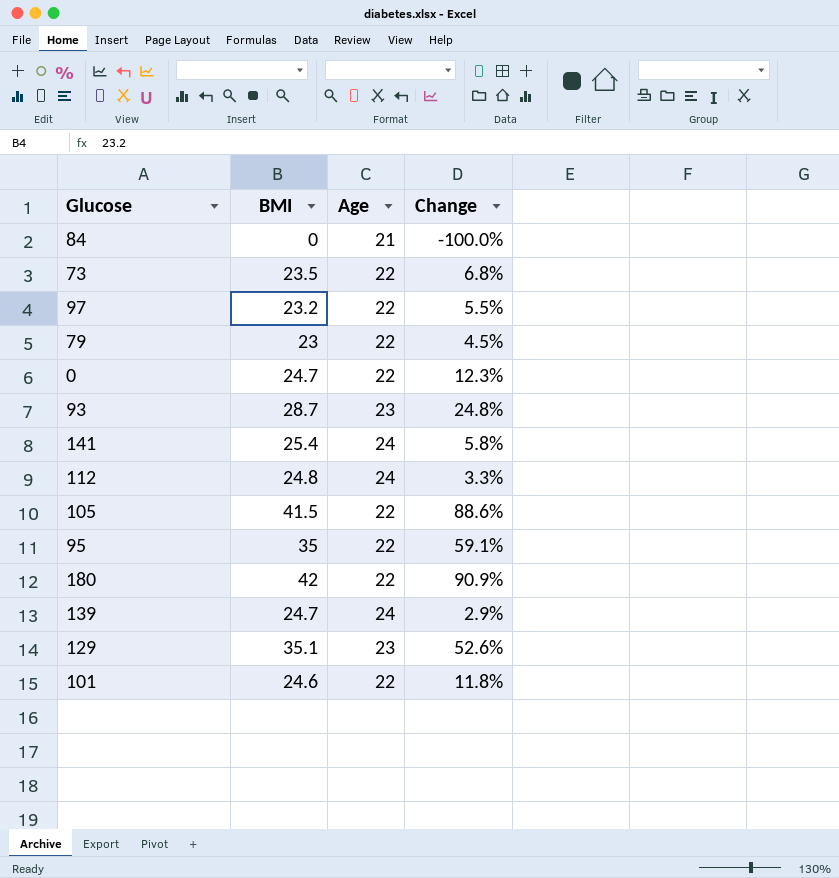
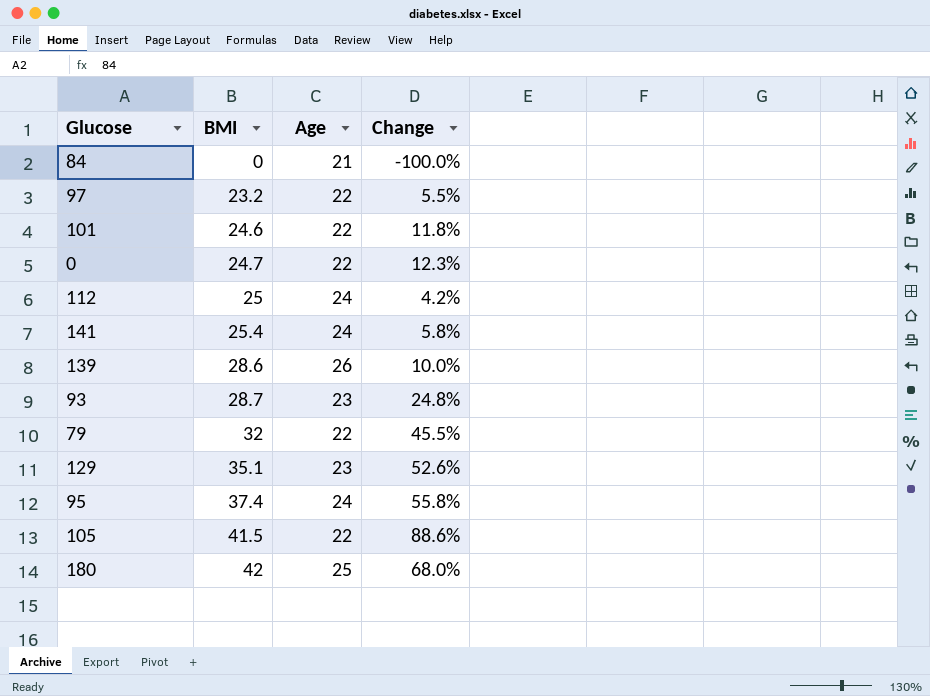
row order: none -> BMI ascending
row 73: 23.5 | 22 | 6.8% -> none
112 | BMI: 24.8 -> 25
112 | Change: 3.3% -> 4.2%
139 | BMI: 24.7 -> 28.6
139 | Age: 24 -> 26
139 | Change: 2.9% -> 10.0%
79 | BMI: 23 -> 32
79 | Change: 4.5% -> 45.5%
95 | BMI: 35 -> 37.4
95 | Age: 22 -> 24
95 | Change: 59.1% -> 55.8%
180 | Age: 22 -> 25
180 | Change: 90.9% -> 68.0%

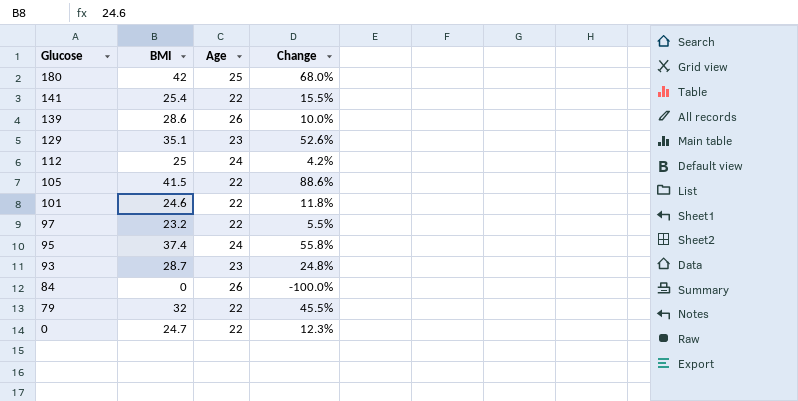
row order: BMI ascending -> Glucose descending
141 | Age: 24 -> 22
141 | Change: 5.8% -> 15.5%
84 | Age: 21 -> 26

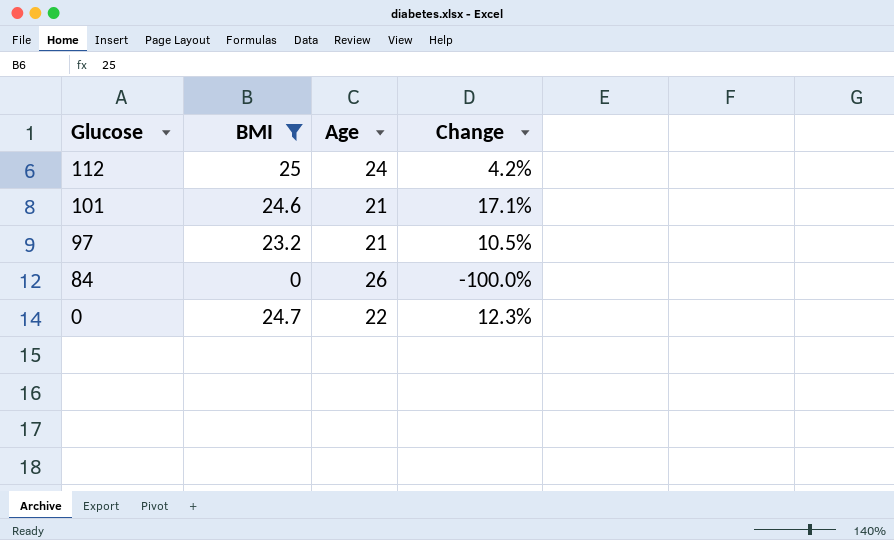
filter: none -> BMI <= 25
101 | Age: 22 -> 21
101 | Change: 11.8% -> 17.1%
97 | Age: 22 -> 21
97 | Change: 5.5% -> 10.5%

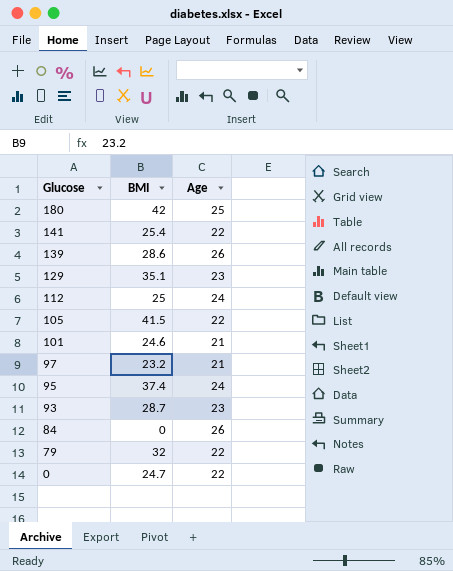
filter: BMI <= 25 -> none
column Change | formula: ([BMI] - [Age]) / [Age] -> none

